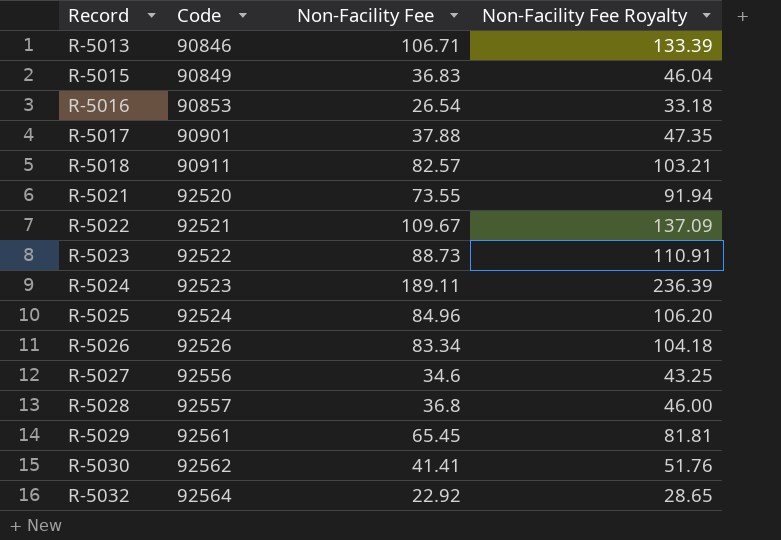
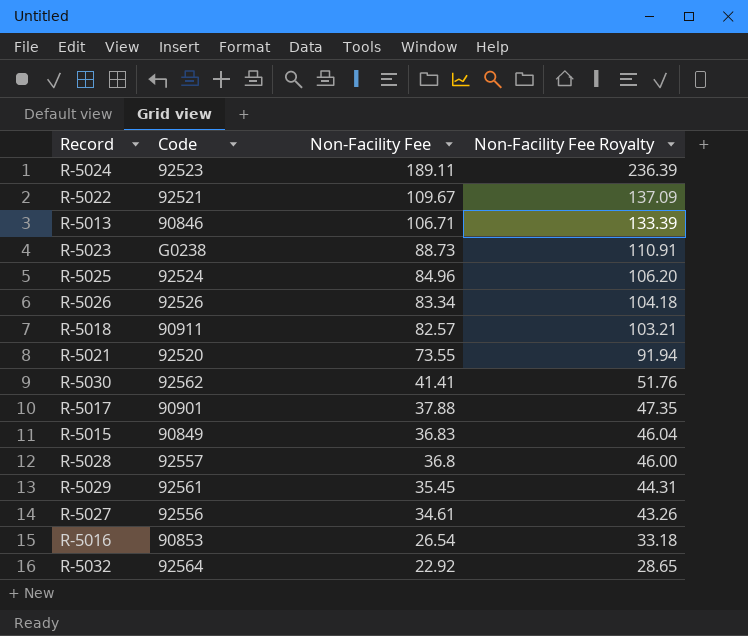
row order: Record ascending -> Non-Facility Fee descending
R-5023 | Code: 92522 -> G0238
R-5029 | Non-Facility Fee: 65.45 -> 35.45
R-5029 | Non-Facility Fee Royalty: 81.81 -> 44.31
R-5027 | Non-Facility Fee: 34.6 -> 34.61
R-5027 | Non-Facility Fee Royalty: 43.25 -> 43.26

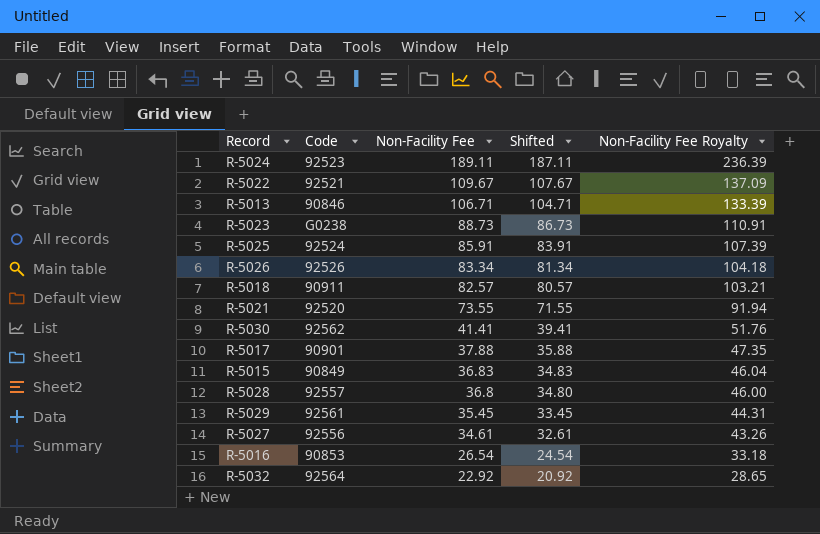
column Shifted | formula: none -> [Non-Facility Fee] - 2
R-5025 | Non-Facility Fee: 84.96 -> 85.91
R-5025 | Non-Facility Fee Royalty: 106.20 -> 107.39

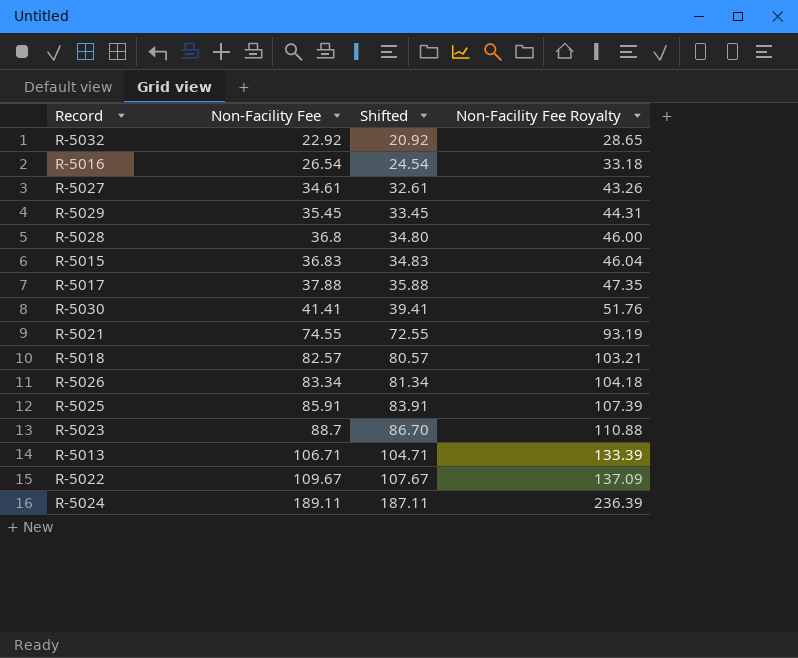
row order: Non-Facility Fee descending -> Non-Facility Fee ascending
column Code | position: 2 -> none
R-5021 | Non-Facility Fee: 73.55 -> 74.55
R-5021 | Shifted: 71.55 -> 72.55
R-5021 | Non-Facility Fee Royalty: 91.94 -> 93.19
R-5023 | Non-Facility Fee: 88.73 -> 88.7
R-5023 | Shifted: 86.73 -> 86.70
R-5023 | Non-Facility Fee Royalty: 110.91 -> 110.88

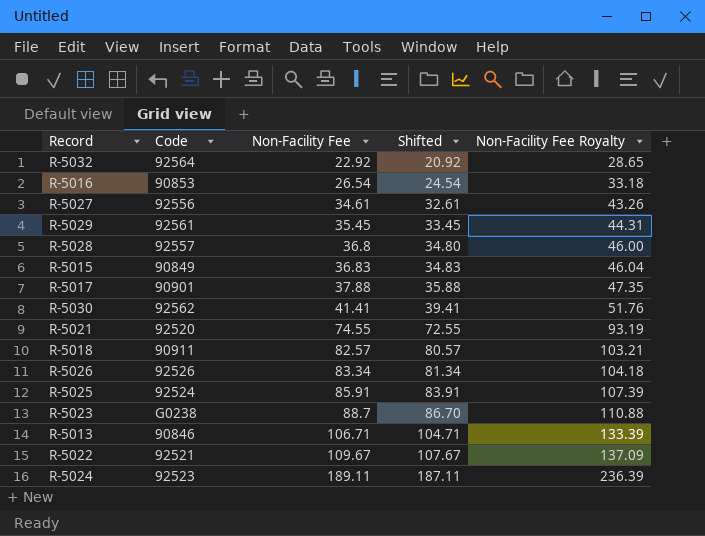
column Code | position: none -> 2

